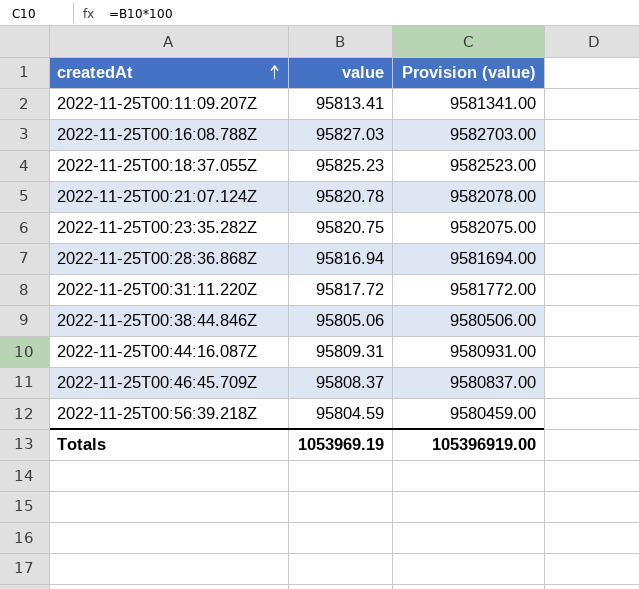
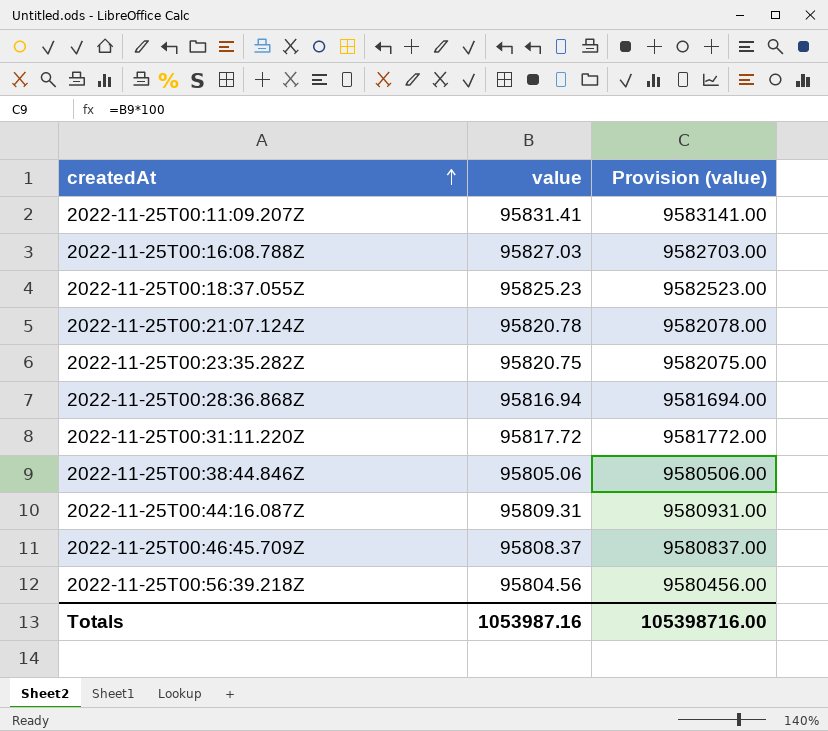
2022-11-25T00:11:09.207Z | value: 95813.41 -> 95831.41
2022-11-25T00:11:09.207Z | Provision (value): 9581341.00 -> 9583141.00
2022-11-25T00:56:39.218Z | value: 95804.59 -> 95804.56
2022-11-25T00:56:39.218Z | Provision (value): 9580459.00 -> 9580456.00
Totals | value: 1053969.19 -> 1053987.16
Totals | Provision (value): 105396919.00 -> 105398716.00

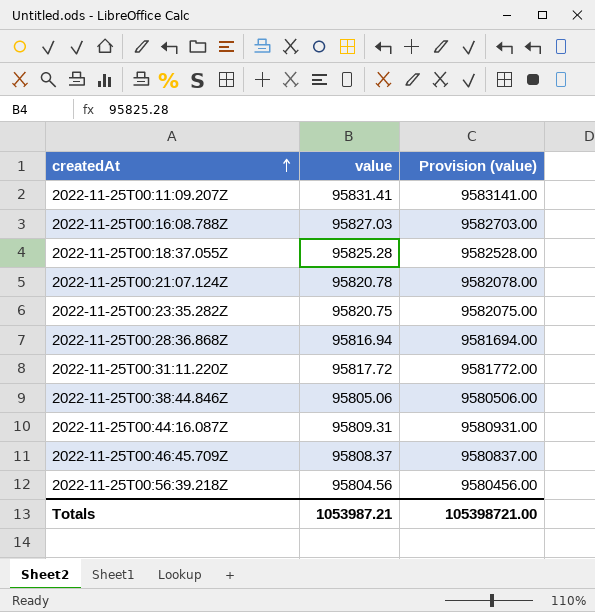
2022-11-25T00:18:37.055Z | value: 95825.23 -> 95825.28
2022-11-25T00:18:37.055Z | Provision (value): 9582523.00 -> 9582528.00
Totals | value: 1053987.16 -> 1053987.21
Totals | Provision (value): 105398716.00 -> 105398721.00

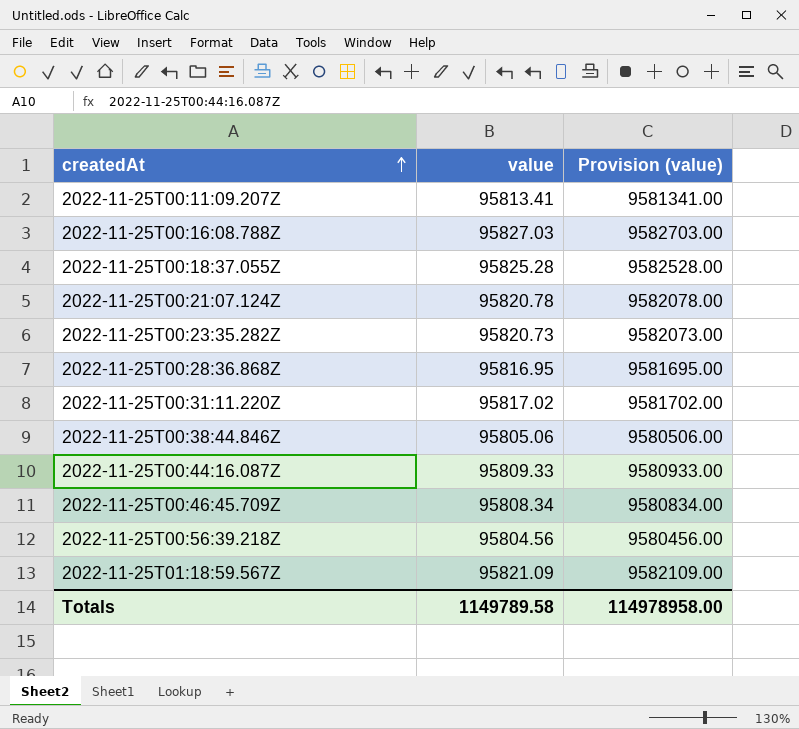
2022-11-25T00:11:09.207Z | value: 95831.41 -> 95813.41
2022-11-25T00:11:09.207Z | Provision (value): 9583141.00 -> 9581341.00
2022-11-25T00:23:35.282Z | value: 95820.75 -> 95820.73
2022-11-25T00:23:35.282Z | Provision (value): 9582075.00 -> 9582073.00
2022-11-25T00:28:36.868Z | value: 95816.94 -> 95816.95
2022-11-25T00:28:36.868Z | Provision (value): 9581694.00 -> 9581695.00
2022-11-25T00:31:11.220Z | value: 95817.72 -> 95817.02
2022-11-25T00:31:11.220Z | Provision (value): 9581772.00 -> 9581702.00
2022-11-25T00:44:16.087Z | value: 95809.31 -> 95809.33
2022-11-25T00:44:16.087Z | Provision (value): 9580931.00 -> 9580933.00
2022-11-25T00:46:45.709Z | value: 95808.37 -> 95808.34
2022-11-25T00:46:45.709Z | Provision (value): 9580837.00 -> 9580834.00
row 2022-11-25T01:18:59.567Z: none -> 95821.09 | 9582109.00
Totals | value: 1053987.21 -> 1149789.58
Totals | Provision (value): 105398721.00 -> 114978958.00

